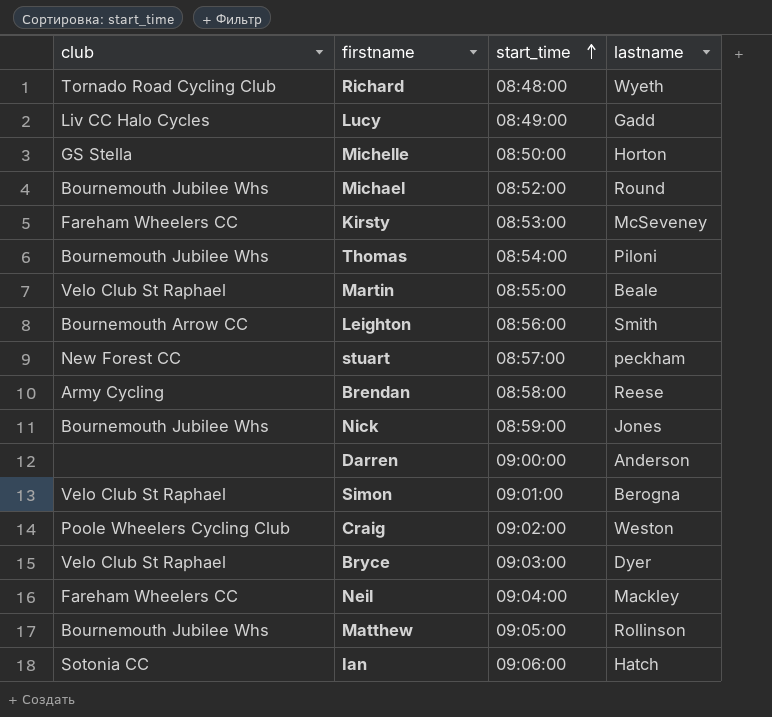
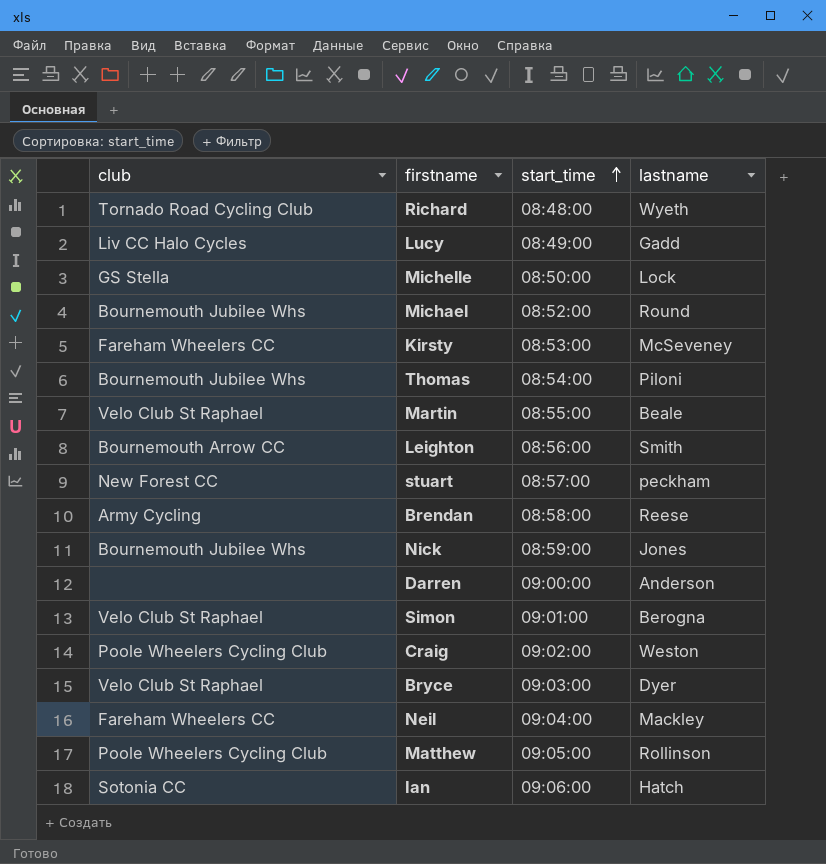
Michelle | lastname: Horton -> Lock
Matthew | club: Bournemouth Jubilee Whs -> Poole Wheelers Cycling Club

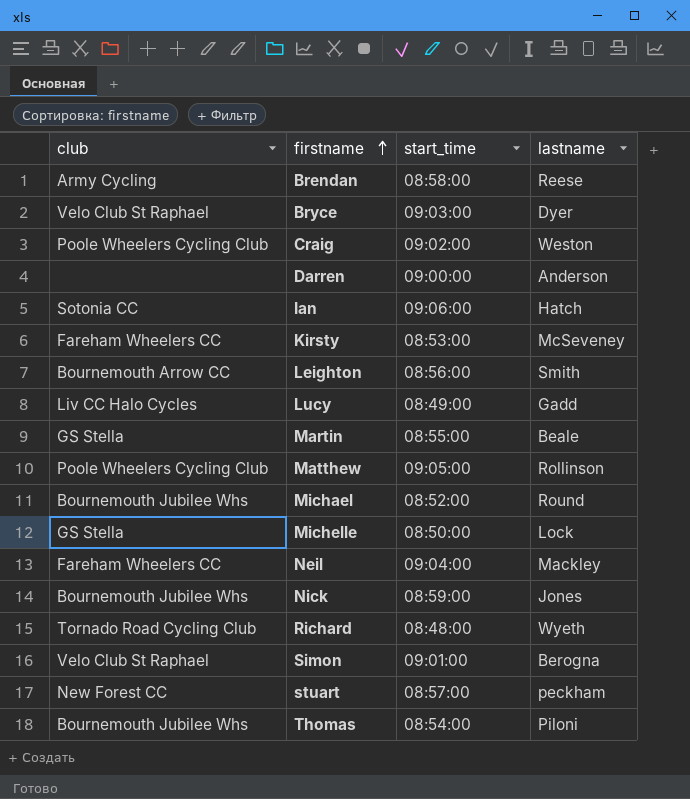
row order: start_time ascending -> firstname ascending
Martin | club: Velo Club St Raphael -> GS Stella

